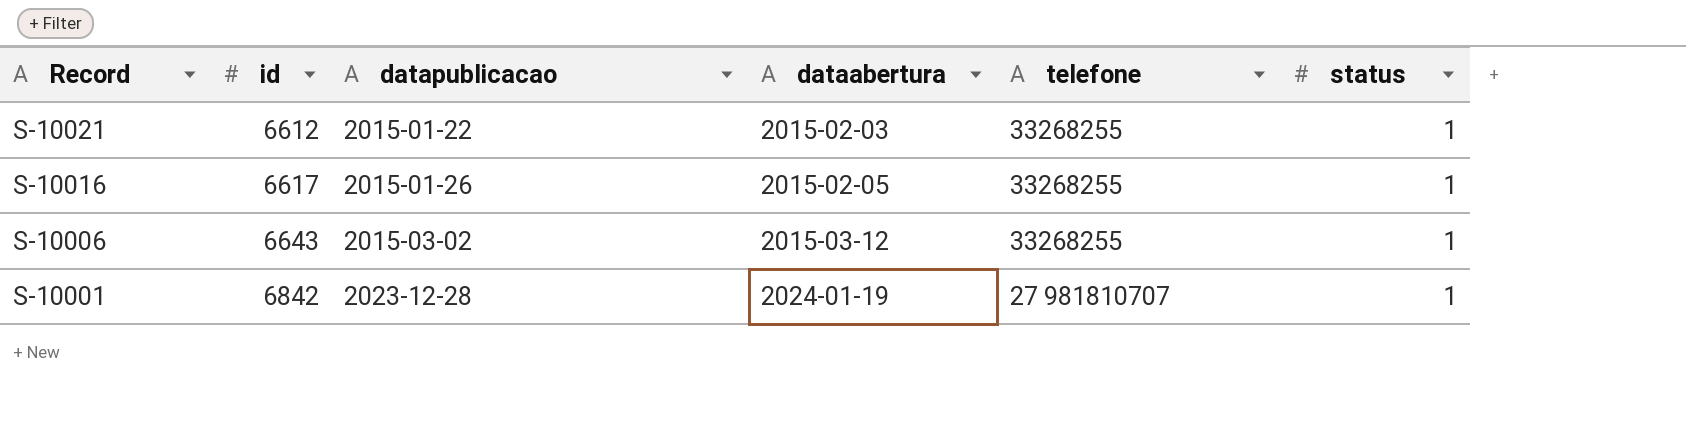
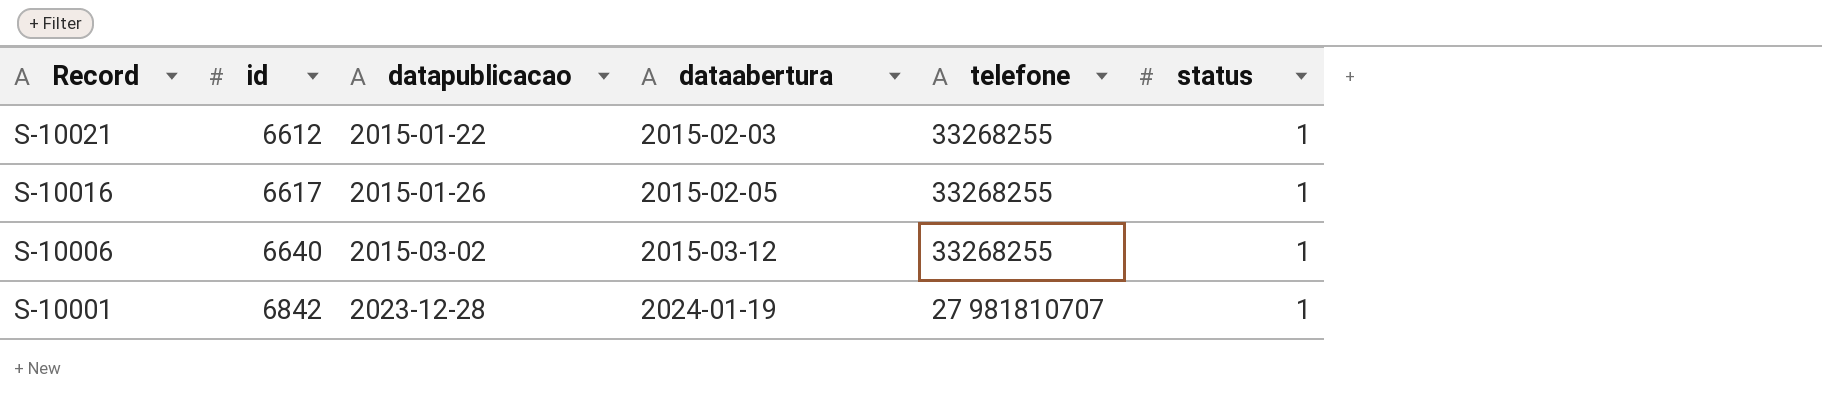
S-10006 | id: 6643 -> 6640

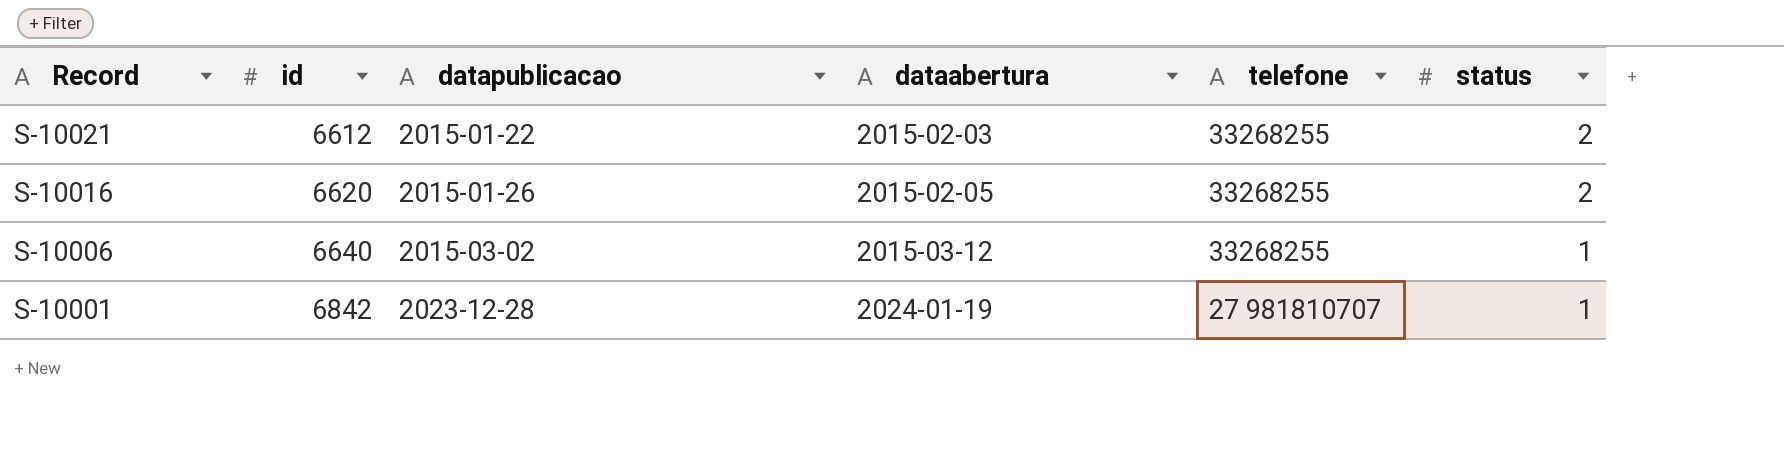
S-10021 | status: 1 -> 2
S-10016 | id: 6617 -> 6620
S-10016 | status: 1 -> 2

